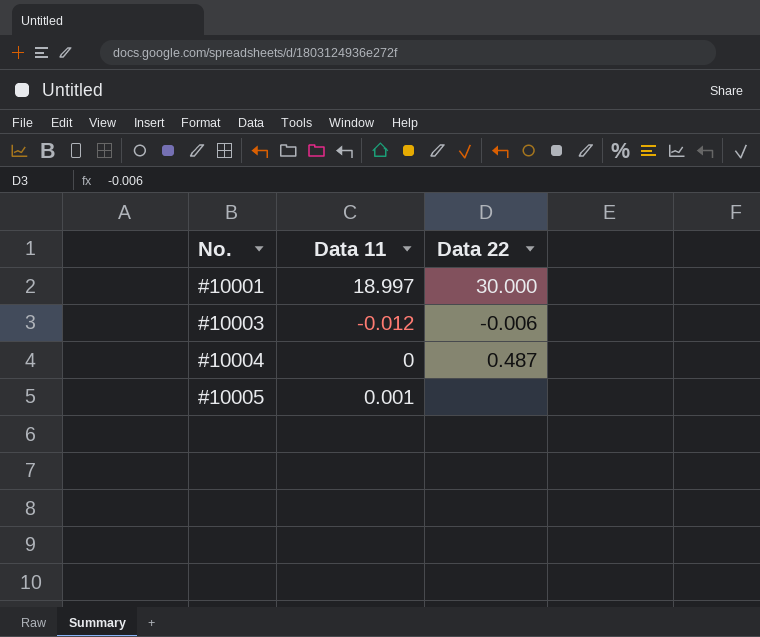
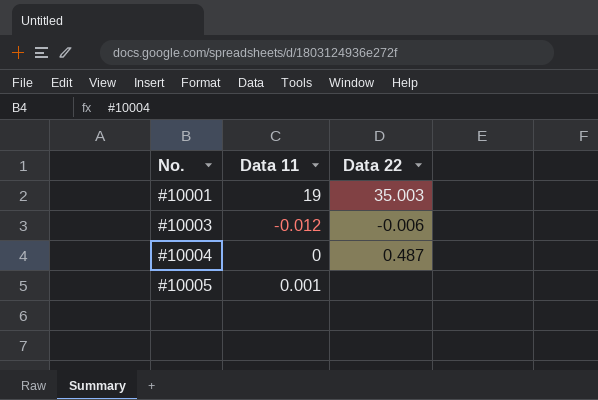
#10001 | Data 11: 18.997 -> 19
#10001 | Data 22: 30.000 -> 35.003

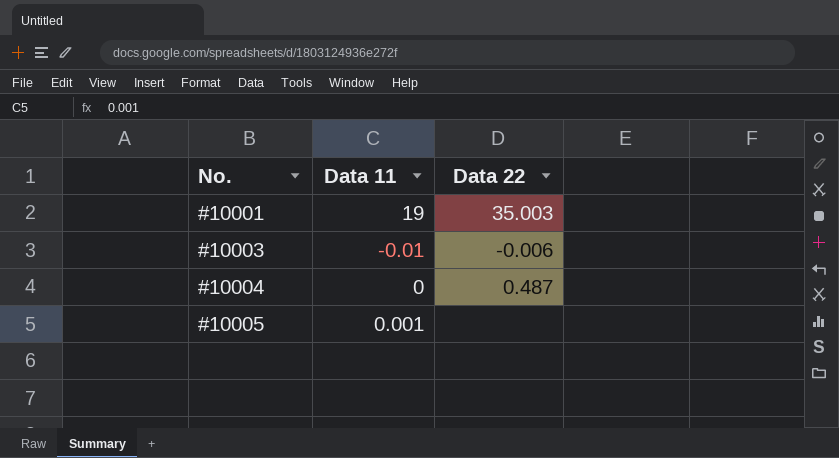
#10003 | Data 11: -0.012 -> -0.01

